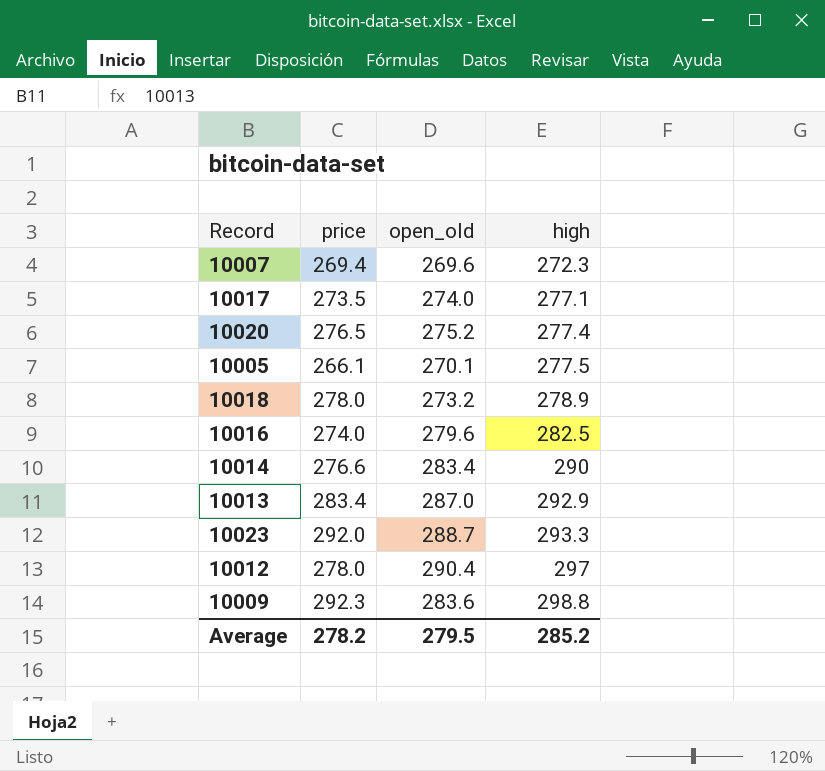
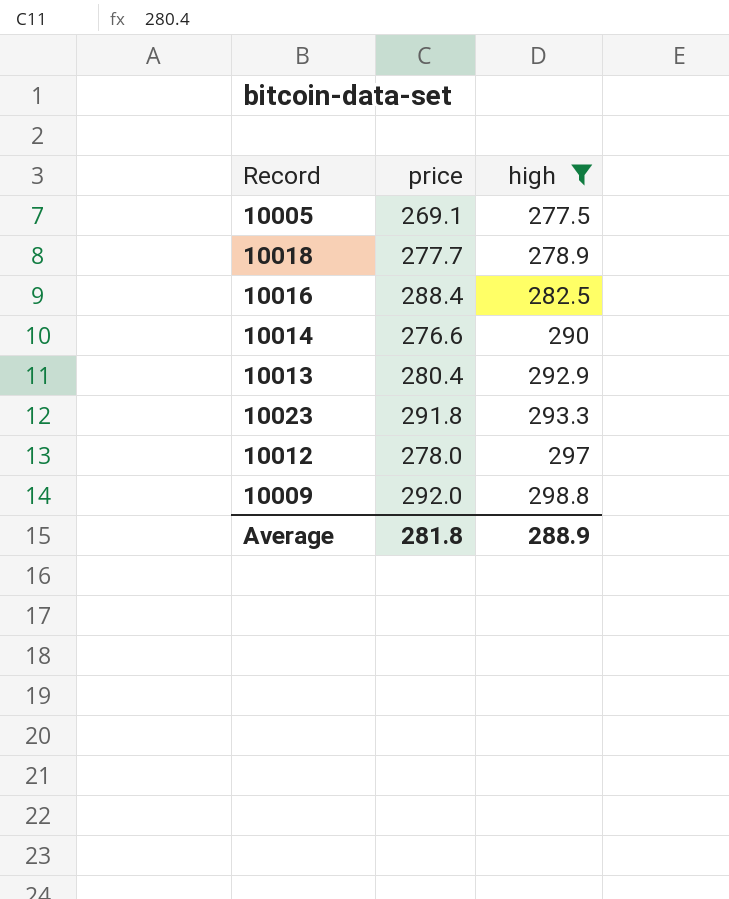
filter: none -> high >= 277.5
column open_old | position: 3 -> none
10005 | price: 266.1 -> 269.1
10018 | price: 278.0 -> 277.7
10016 | price: 274.0 -> 288.4
10013 | price: 283.4 -> 280.4
10023 | price: 292.0 -> 291.8
10009 | price: 292.3 -> 292.0
Average | price: 278.2 -> 281.8
Average | high: 285.2 -> 288.9

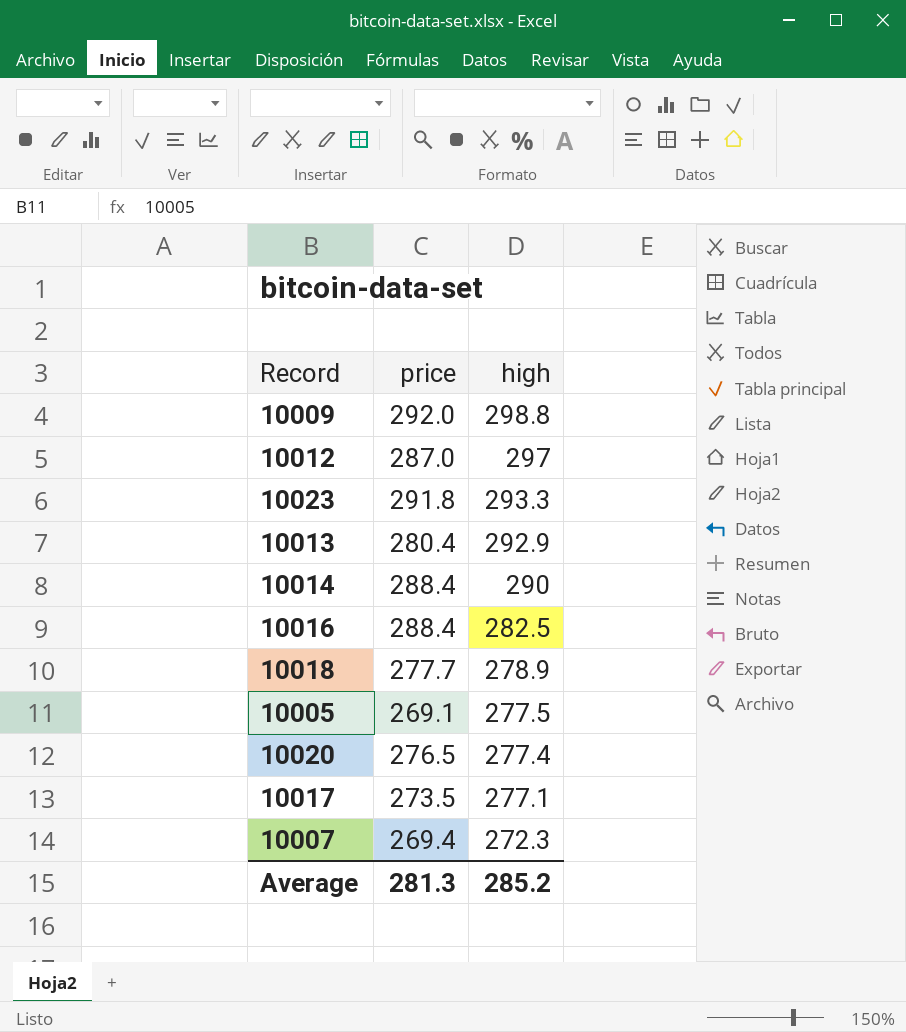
filter: high >= 277.5 -> none
row order: high ascending -> high descending
10012 | price: 278.0 -> 287.0
10014 | price: 276.6 -> 288.4
Average | price: 281.8 -> 281.3
Average | high: 288.9 -> 285.2

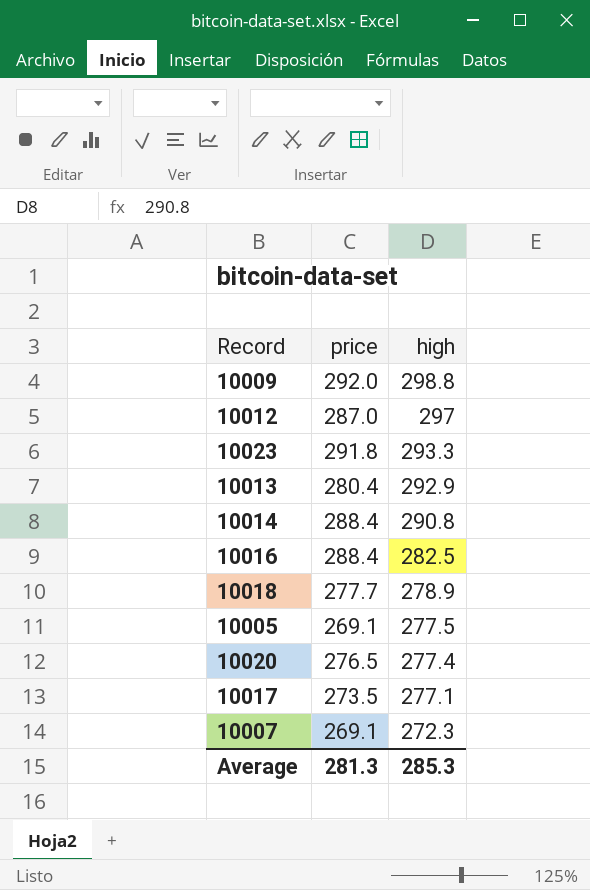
10014 | high: 290 -> 290.8
10007 | price: 269.4 -> 269.1
Average | high: 285.2 -> 285.3

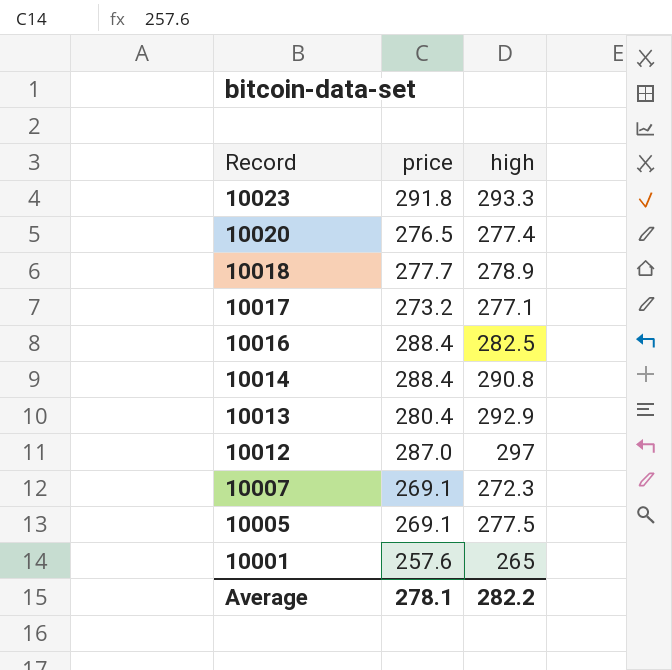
row order: high descending -> Record descending
row 10009: 292.0 | 298.8 -> none
10017 | price: 273.5 -> 273.2
row 10001: none -> 257.6 | 265
Average | price: 281.3 -> 278.1
Average | high: 285.3 -> 282.2

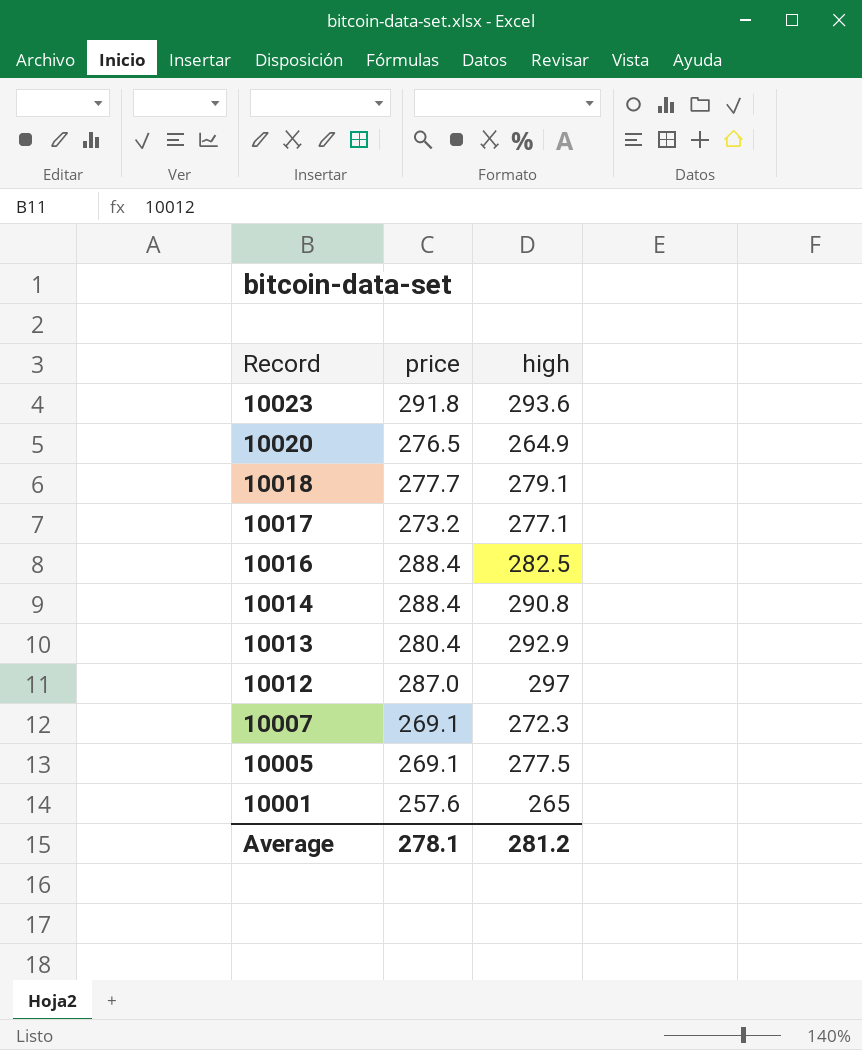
10023 | high: 293.3 -> 293.6
10020 | high: 277.4 -> 264.9
10018 | high: 278.9 -> 279.1
Average | high: 282.2 -> 281.2

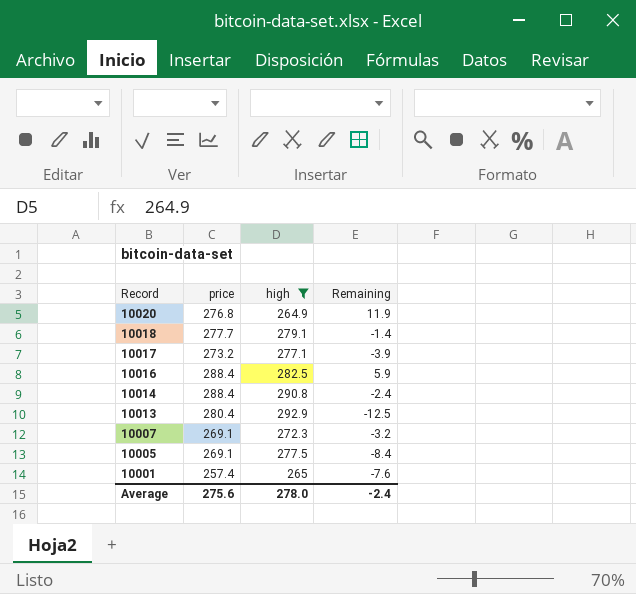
filter: none -> high <= 292.9
column Remaining | formula: none -> [price] - [high]
10020 | price: 276.5 -> 276.8
10001 | price: 257.6 -> 257.4
Average | price: 278.1 -> 275.6
Average | high: 281.2 -> 278.0

